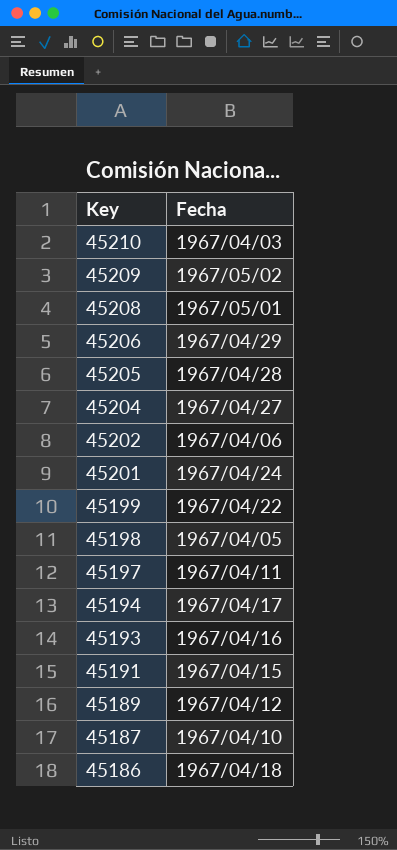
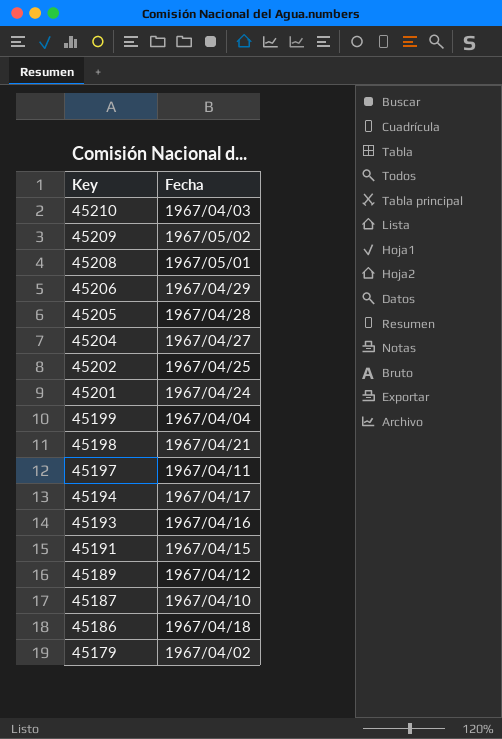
45202 | Fecha: 1967/04/06 -> 1967/04/25
45199 | Fecha: 1967/04/22 -> 1967/04/04
45198 | Fecha: 1967/04/05 -> 1967/04/21
row 45179: none -> 1967/04/02

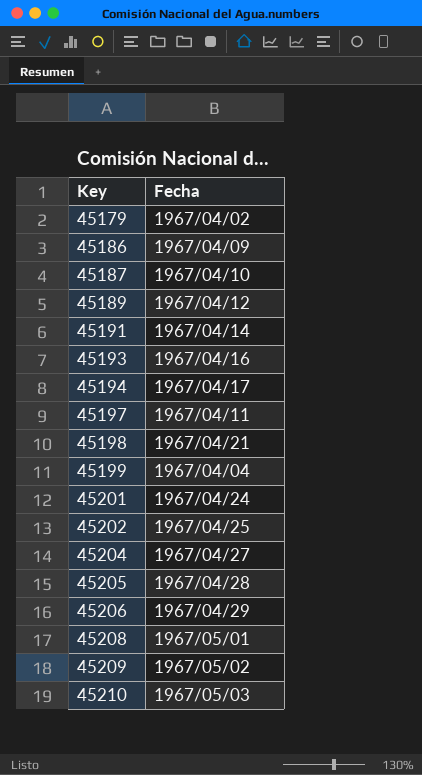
row order: Key descending -> Key ascending
45186 | Fecha: 1967/04/18 -> 1967/04/09
45191 | Fecha: 1967/04/15 -> 1967/04/14
45210 | Fecha: 1967/04/03 -> 1967/05/03

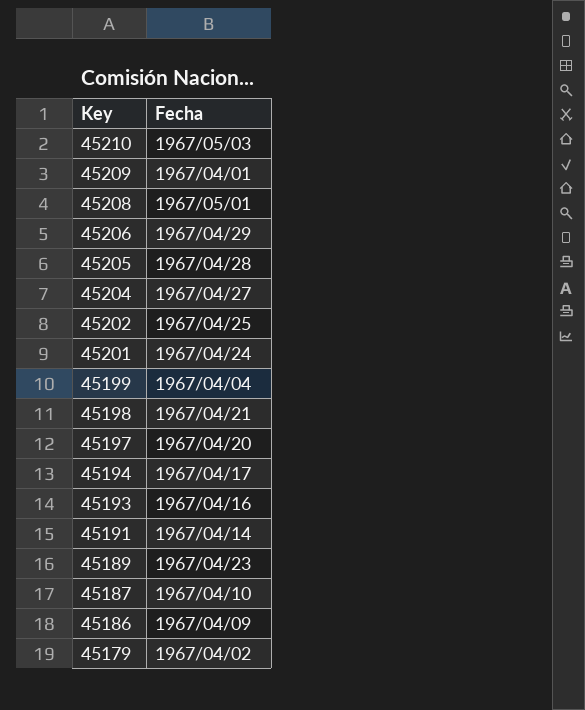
row order: Key ascending -> Key descending
45209 | Fecha: 1967/05/02 -> 1967/04/01
45197 | Fecha: 1967/04/11 -> 1967/04/20
45189 | Fecha: 1967/04/12 -> 1967/04/23

